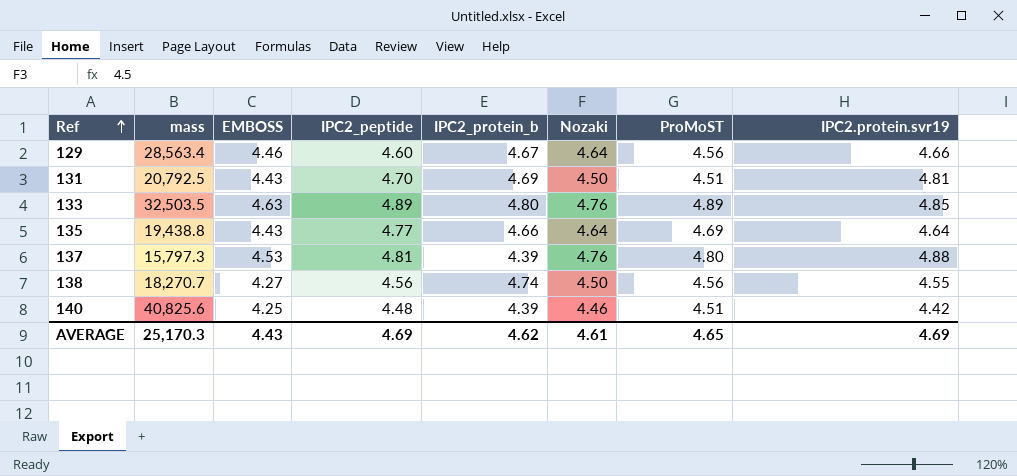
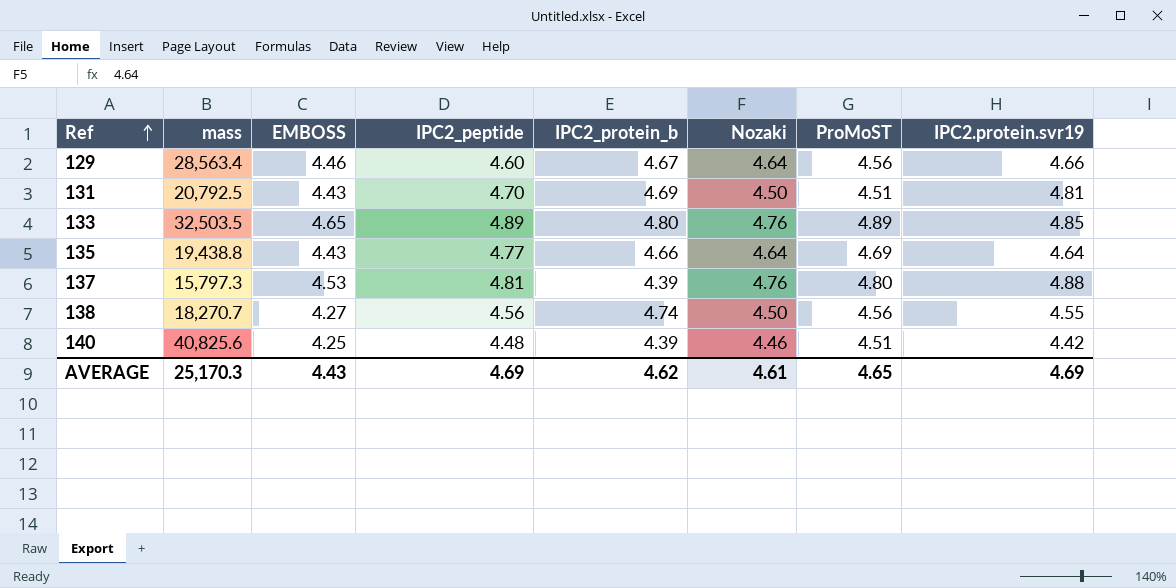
133 | EMBOSS: 4.63 -> 4.65

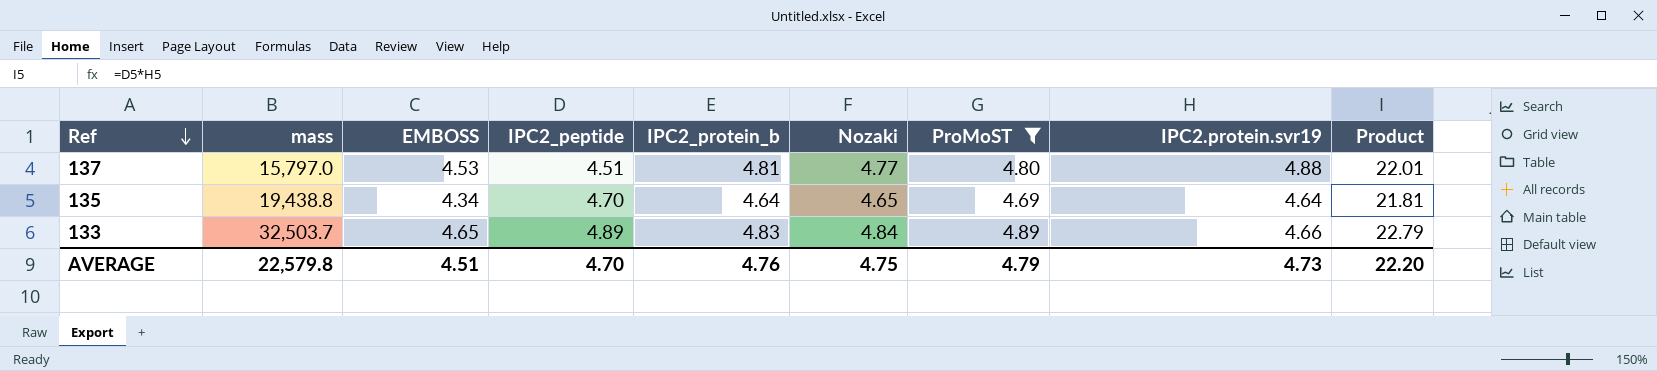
filter: none -> ProMoST >= 4.69
row order: Ref ascending -> Ref descending
column Product | formula: none -> [IPC2_peptide] * [IPC2.protein.svr19]
137 | mass: 15,797.3 -> 15,797.0
137 | IPC2_peptide: 4.81 -> 4.51
137 | IPC2_protein_b: 4.39 -> 4.81
137 | Nozaki: 4.76 -> 4.77
135 | EMBOSS: 4.43 -> 4.34
135 | IPC2_peptide: 4.77 -> 4.70
135 | IPC2_protein_b: 4.66 -> 4.64
135 | Nozaki: 4.64 -> 4.65
133 | mass: 32,503.5 -> 32,503.7
133 | IPC2_protein_b: 4.80 -> 4.83
133 | Nozaki: 4.76 -> 4.84
133 | IPC2.protein.svr19: 4.85 -> 4.66
AVERAGE | mass: 25,170.3 -> 22,579.8
AVERAGE | EMBOSS: 4.43 -> 4.51
AVERAGE | IPC2_peptide: 4.69 -> 4.70
AVERAGE | IPC2_protein_b: 4.62 -> 4.76
AVERAGE | Nozaki: 4.61 -> 4.75
AVERAGE | ProMoST: 4.65 -> 4.79
AVERAGE | IPC2.protein.svr19: 4.69 -> 4.73

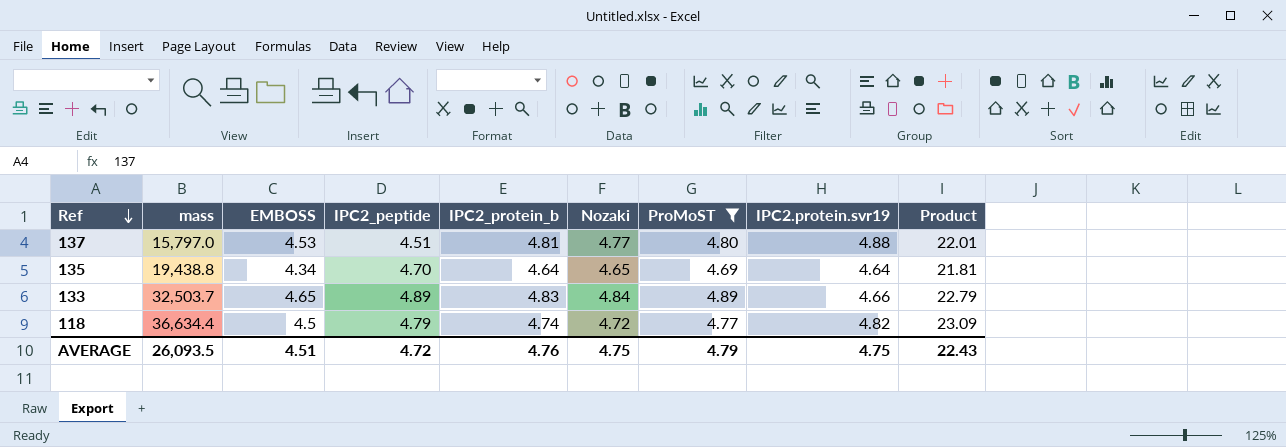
row 118: none -> 36,634.4 | 4.5 | 4.79 | 4.74 | 4.72 | 4.77 | 4.82 | 23.09
AVERAGE | mass: 22,579.8 -> 26,093.5
AVERAGE | IPC2_peptide: 4.70 -> 4.72
AVERAGE | IPC2.protein.svr19: 4.73 -> 4.75
AVERAGE | Product: 22.20 -> 22.43

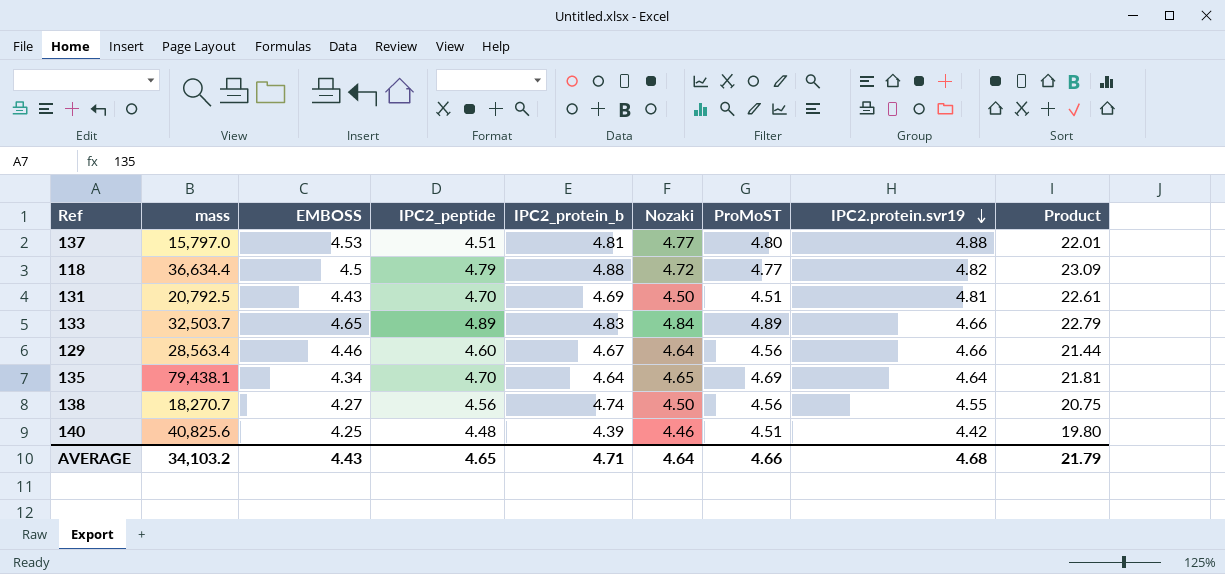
filter: ProMoST >= 4.69 -> none
row order: Ref descending -> IPC2.protein.svr19 descending
118 | IPC2_protein_b: 4.74 -> 4.88
135 | mass: 19,438.8 -> 79,438.1
AVERAGE | mass: 26,093.5 -> 34,103.2
AVERAGE | EMBOSS: 4.51 -> 4.43
AVERAGE | IPC2_peptide: 4.72 -> 4.65
AVERAGE | IPC2_protein_b: 4.76 -> 4.71
AVERAGE | Nozaki: 4.75 -> 4.64
AVERAGE | ProMoST: 4.79 -> 4.66
AVERAGE | IPC2.protein.svr19: 4.75 -> 4.68
AVERAGE | Product: 22.43 -> 21.79

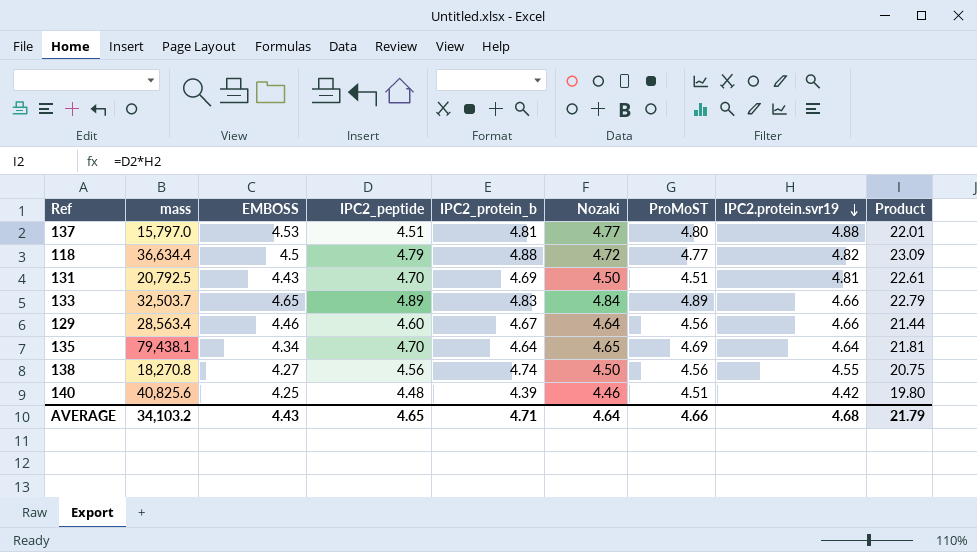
138 | mass: 18,270.7 -> 18,270.8

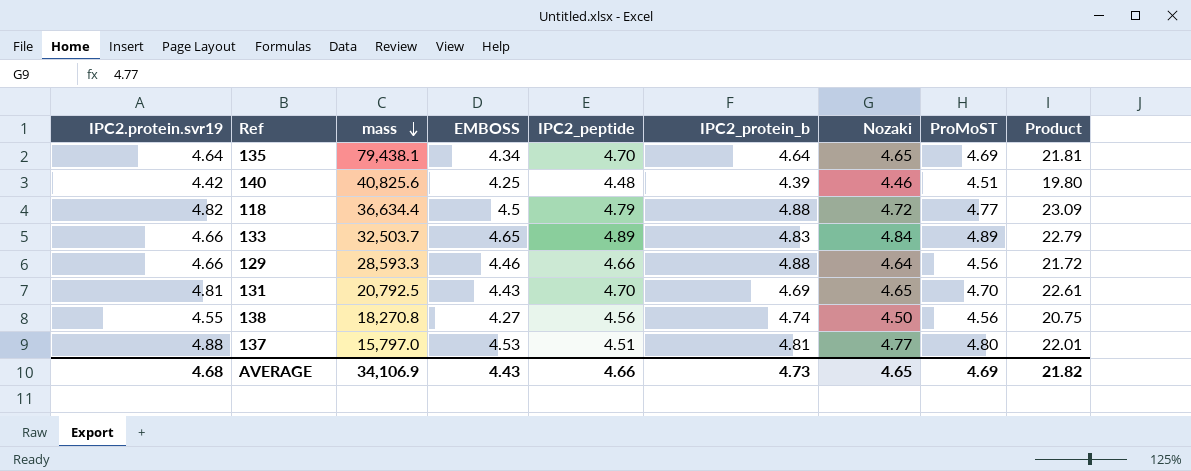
row order: IPC2.protein.svr19 descending -> mass descending
column IPC2.protein.svr19 | position: 8 -> 1
129 | mass: 28,563.4 -> 28,593.3
129 | IPC2_peptide: 4.60 -> 4.66
129 | IPC2_protein_b: 4.67 -> 4.88
129 | Product: 21.44 -> 21.72
131 | Nozaki: 4.50 -> 4.65
131 | ProMoST: 4.51 -> 4.70
AVERAGE | mass: 34,103.2 -> 34,106.9
AVERAGE | IPC2_peptide: 4.65 -> 4.66
AVERAGE | IPC2_protein_b: 4.71 -> 4.73
AVERAGE | Nozaki: 4.64 -> 4.65
AVERAGE | ProMoST: 4.66 -> 4.69
AVERAGE | Product: 21.79 -> 21.82

